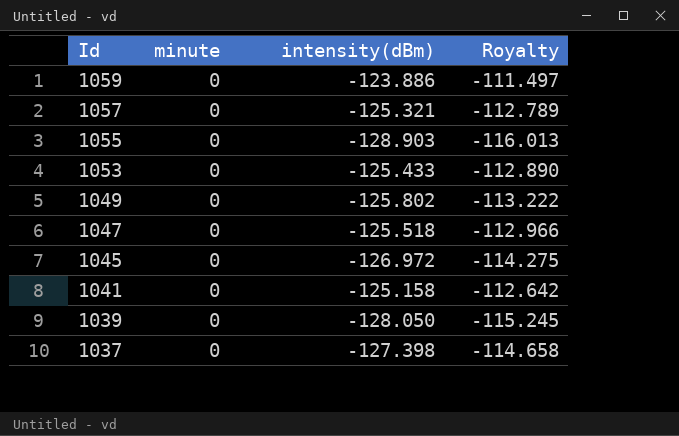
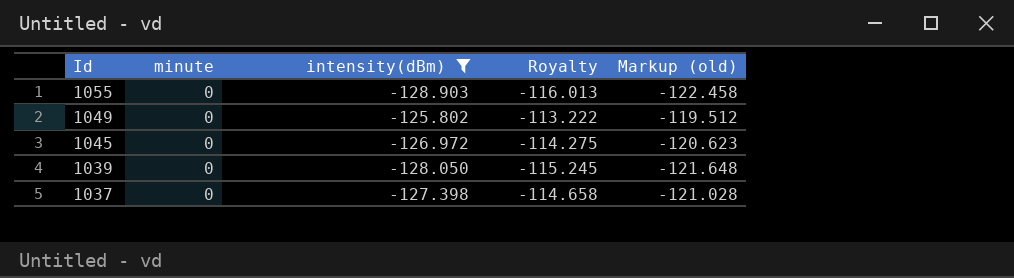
filter: none -> intensity(dBm) <= -125.802
column Markup (old) | formula: none -> [intensity(dBm)] * 0.95

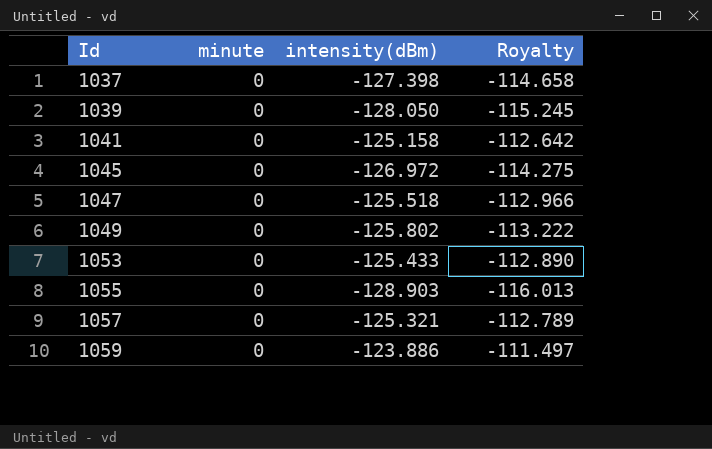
filter: intensity(dBm) <= -125.802 -> none
row order: Id descending -> Id ascending
column Markup (old) | formula: [intensity(dBm)] * 0.95 -> none

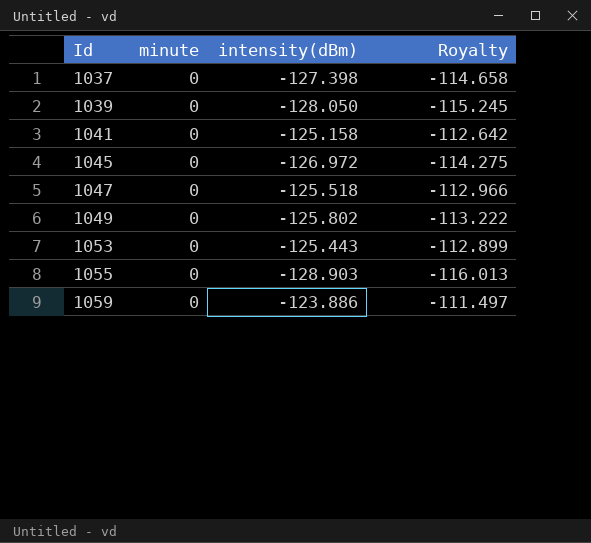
row 1057: 0 | -125.321 | -112.789 -> none
1053 | intensity(dBm): -125.433 -> -125.443
1053 | Royalty: -112.890 -> -112.899

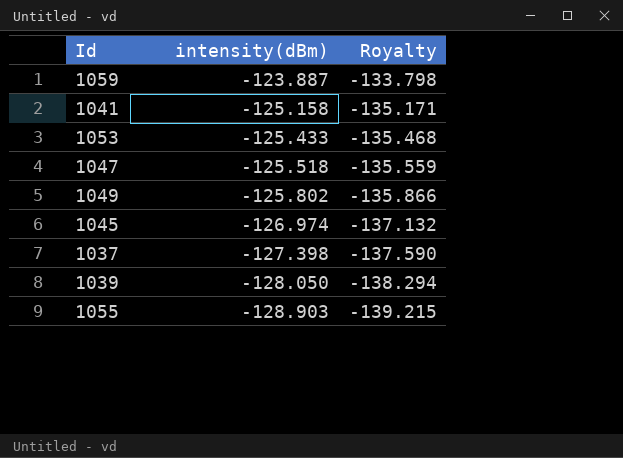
row order: Id ascending -> intensity(dBm) descending
column minute | position: 2 -> none
column Royalty | formula: [intensity(dBm)] * 0.9 -> [intensity(dBm)] * 1.08
1059 | intensity(dBm): -123.886 -> -123.887
1053 | intensity(dBm): -125.443 -> -125.433
1045 | intensity(dBm): -126.972 -> -126.974

